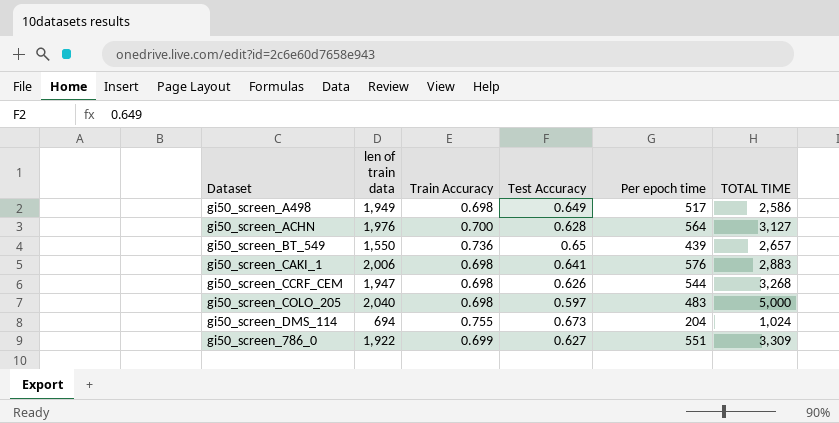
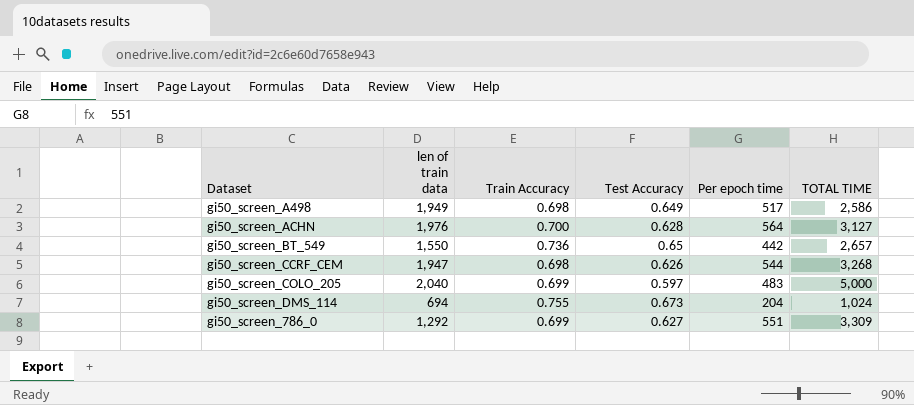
row gi50_screen_CAKI_1: 2,006 | 0.698 | 0.641 | 576 | 2,883 -> none
gi50_screen_BT_549 | Per epoch time: 439 -> 442
gi50_screen_COLO_205 | Train Accuracy: 0.698 -> 0.699
gi50_screen_786_0 | len of train data: 1,922 -> 1,292

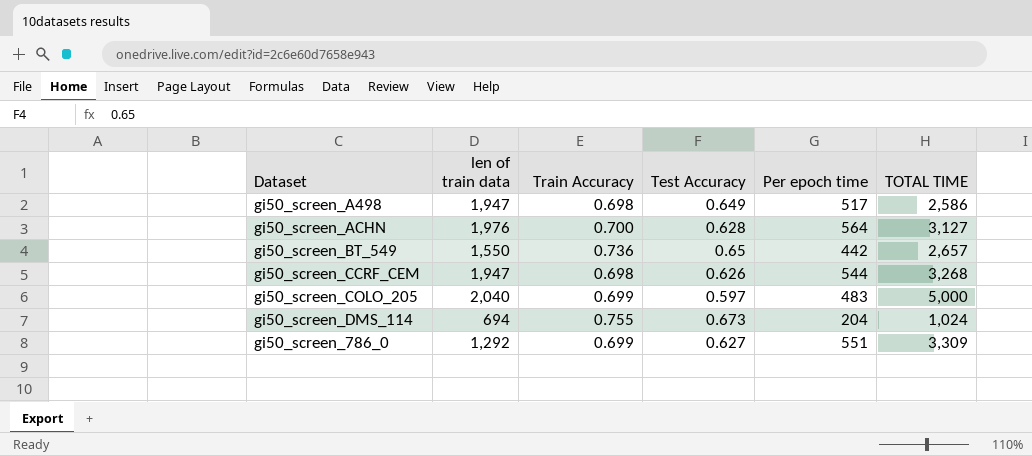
gi50_screen_A498 | len of train data: 1,949 -> 1,947

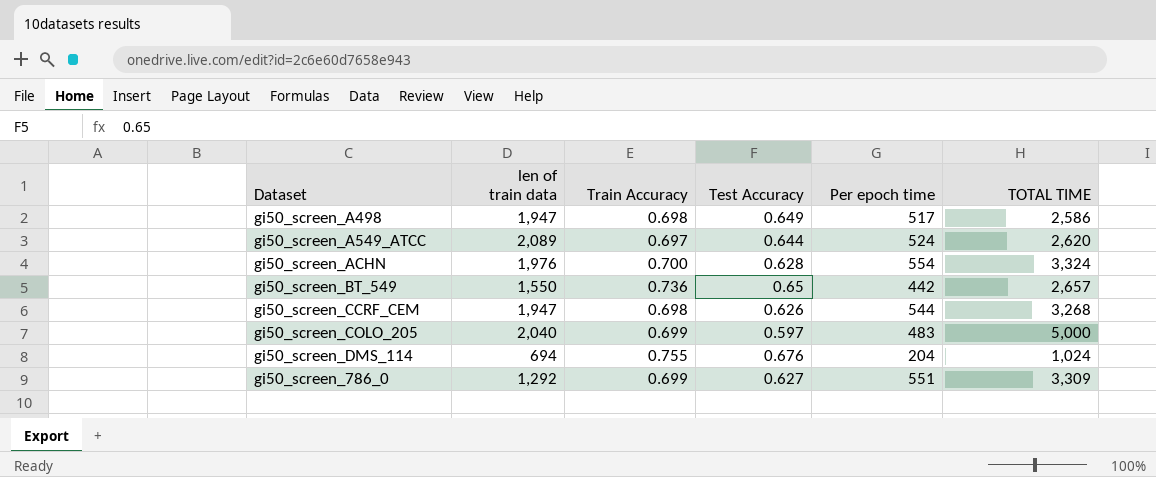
row gi50_screen_A549_ATCC: none -> 2,089 | 0.697 | 0.644 | 524 | 2,620
gi50_screen_ACHN | Per epoch time: 564 -> 554
gi50_screen_ACHN | TOTAL TIME: 3,127 -> 3,324
gi50_screen_DMS_114 | Test Accuracy: 0.673 -> 0.676

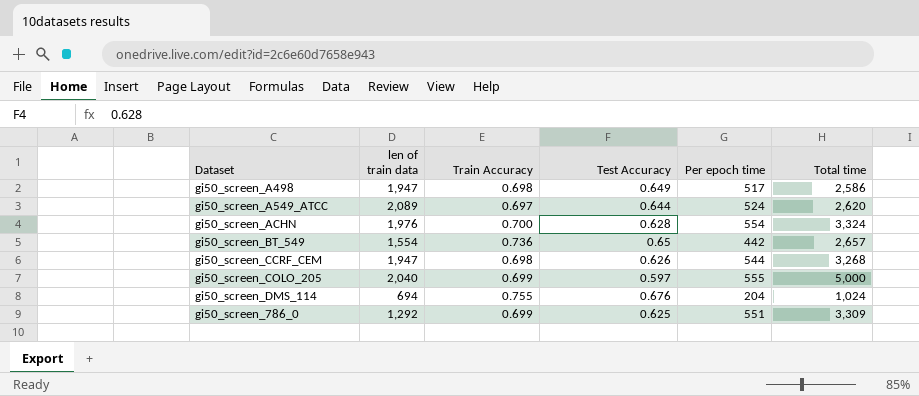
column name: TOTAL TIME -> Total time
gi50_screen_BT_549 | len of train data: 1,550 -> 1,554
gi50_screen_COLO_205 | Per epoch time: 483 -> 555
gi50_screen_786_0 | Test Accuracy: 0.627 -> 0.625

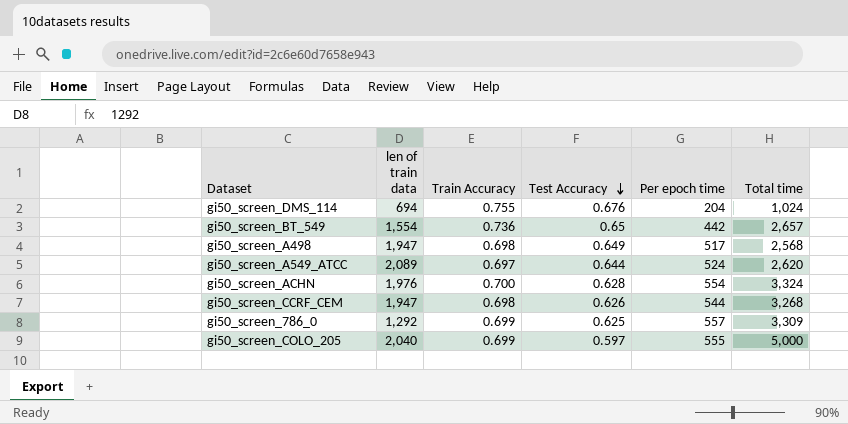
row order: none -> Test Accuracy descending
gi50_screen_A498 | Total time: 2,586 -> 2,568
gi50_screen_786_0 | Per epoch time: 551 -> 557

